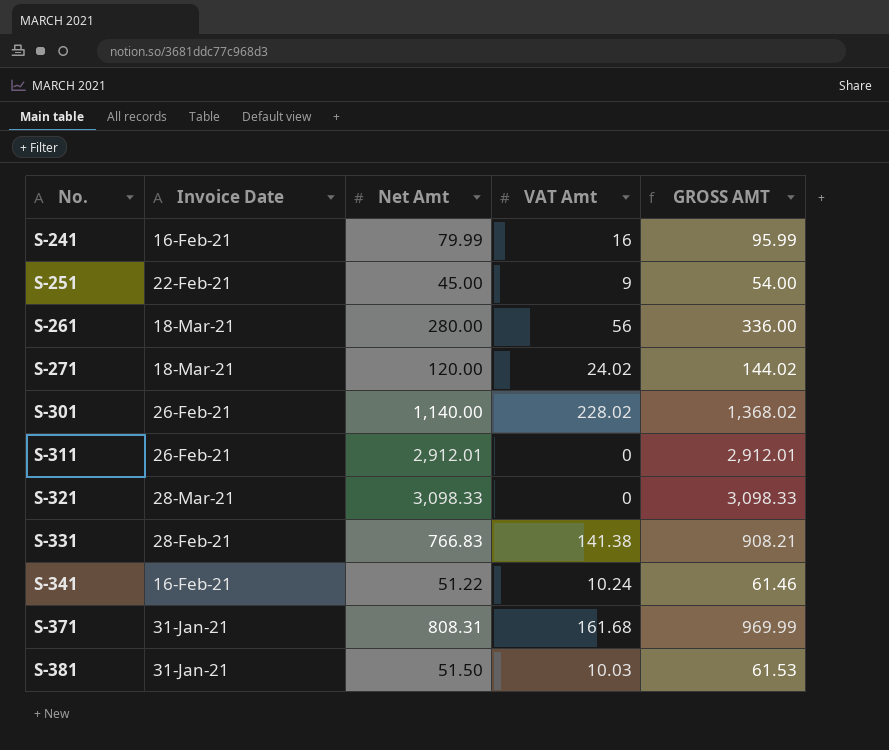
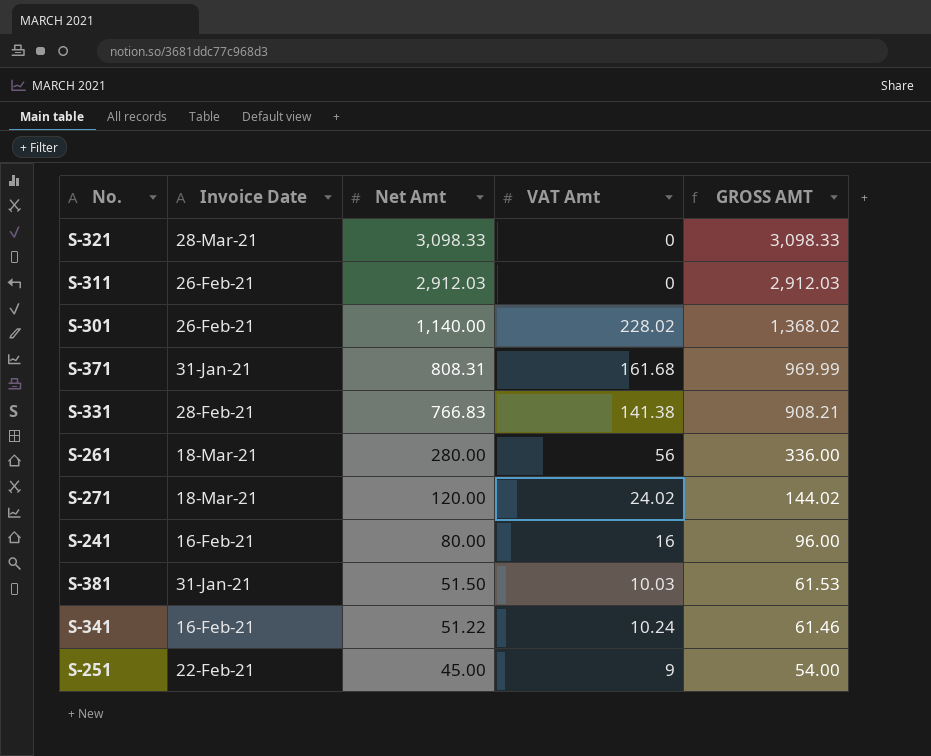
row order: No. ascending -> Net Amt descending
S-311 | Net Amt: 2,912.01 -> 2,912.03
S-311 | GROSS AMT: 2,912.01 -> 2,912.03
S-241 | Net Amt: 79.99 -> 80.00
S-241 | GROSS AMT: 95.99 -> 96.00

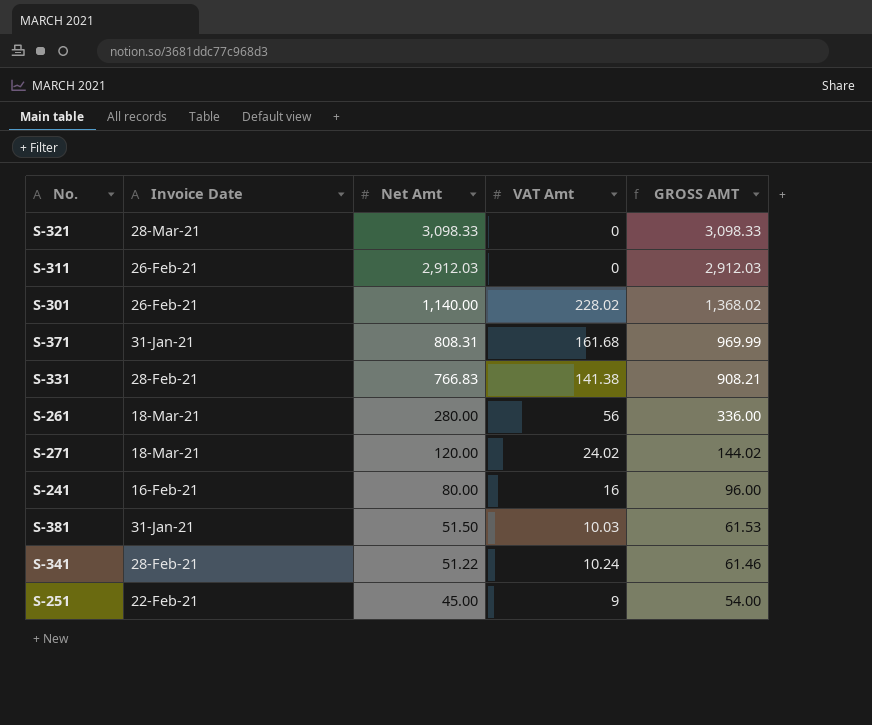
S-341 | Invoice Date: 16-Feb-21 -> 28-Feb-21

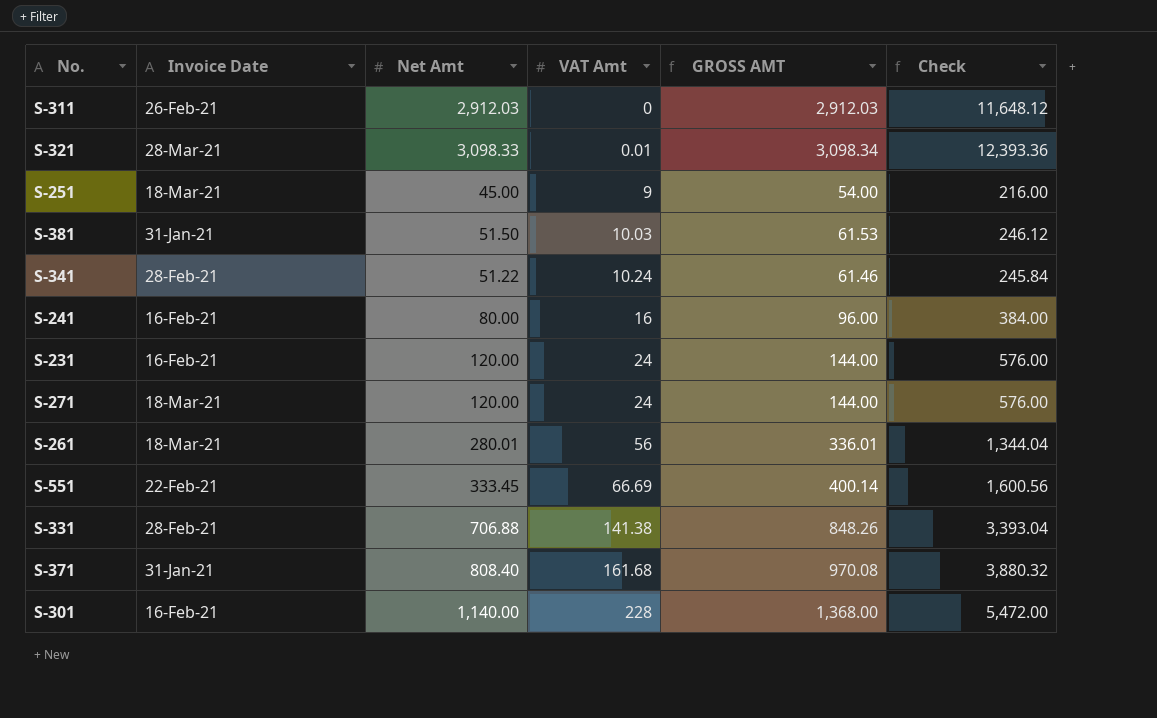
row order: Net Amt descending -> VAT Amt ascending
column Check | formula: none -> [GROSS AMT] * 4
S-321 | VAT Amt: 0 -> 0.01
S-321 | GROSS AMT: 3,098.33 -> 3,098.34
S-251 | Invoice Date: 22-Feb-21 -> 18-Mar-21
row S-231: none -> 16-Feb-21 | 120.00 | 24 | 144.00 | 576.00
S-271 | VAT Amt: 24.02 -> 24
S-271 | GROSS AMT: 144.02 -> 144.00
S-261 | Net Amt: 280.00 -> 280.01
S-261 | GROSS AMT: 336.00 -> 336.01
row S-551: none -> 22-Feb-21 | 333.45 | 66.69 | 400.14 | 1,600.56
S-331 | Net Amt: 766.83 -> 706.88
S-331 | GROSS AMT: 908.21 -> 848.26
S-371 | Net Amt: 808.31 -> 808.40
S-371 | GROSS AMT: 969.99 -> 970.08
S-301 | Invoice Date: 26-Feb-21 -> 16-Feb-21
S-301 | VAT Amt: 228.02 -> 228
S-301 | GROSS AMT: 1,368.02 -> 1,368.00

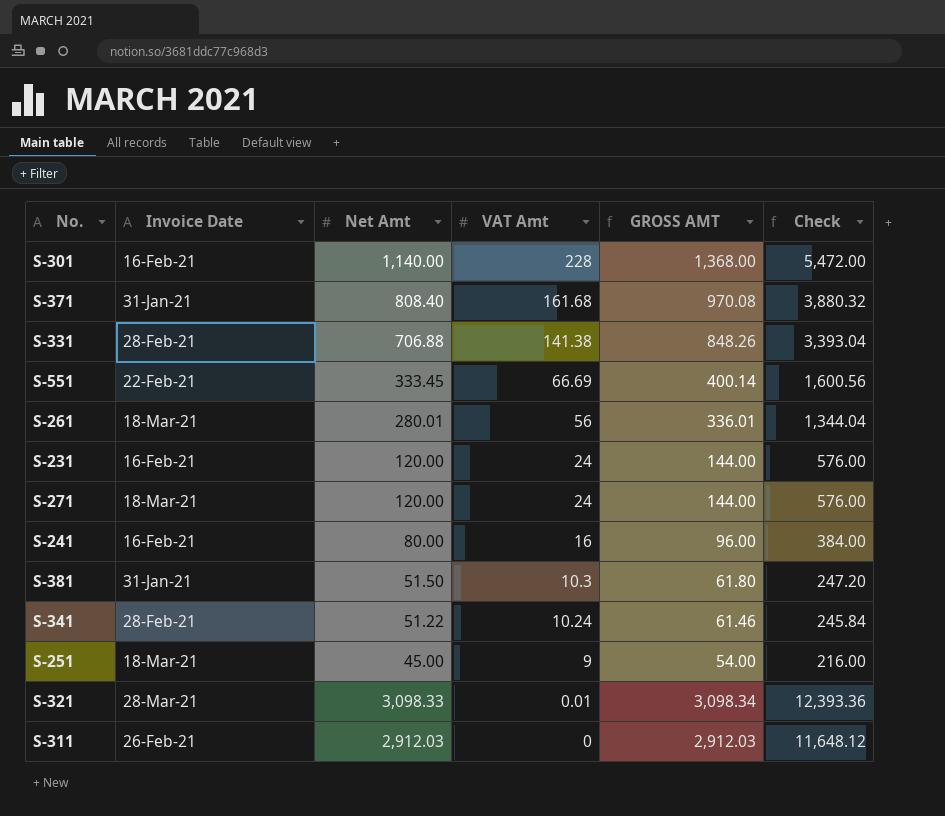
row order: VAT Amt ascending -> VAT Amt descending
S-381 | VAT Amt: 10.03 -> 10.3
S-381 | GROSS AMT: 61.53 -> 61.80
S-381 | Check: 246.12 -> 247.20

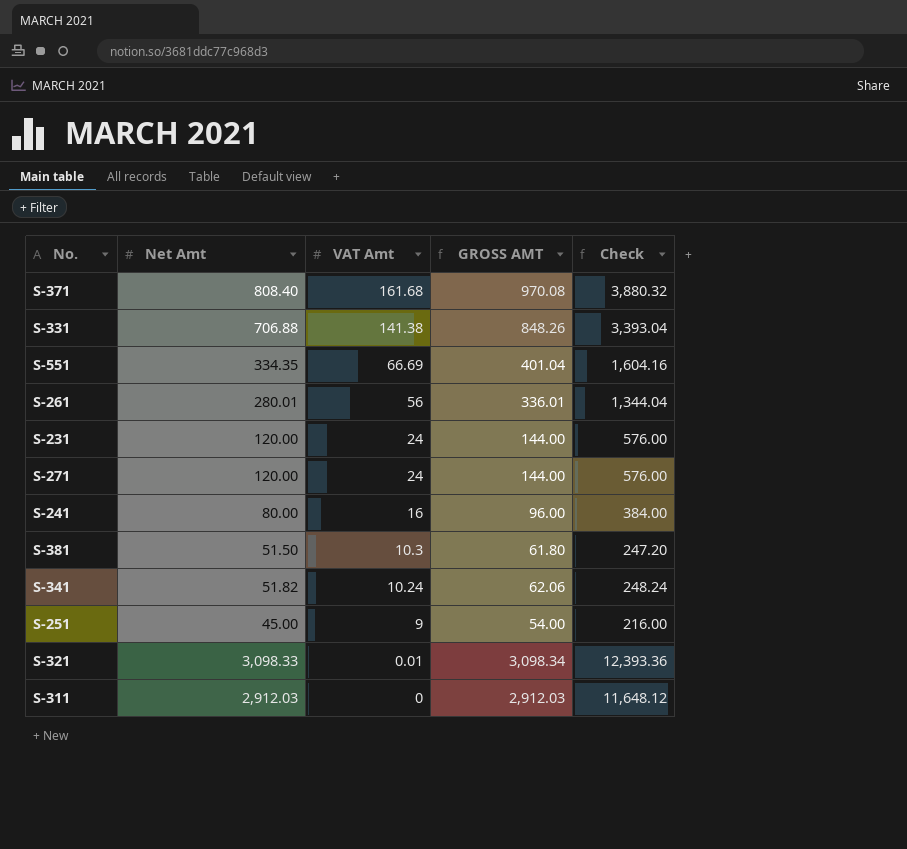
column Invoice Date | position: 2 -> none
row S-301: 16-Feb-21 | 1,140.00 | 228 | 1,368.00 | 5,472.00 -> none
S-551 | Net Amt: 333.45 -> 334.35
S-551 | GROSS AMT: 400.14 -> 401.04
S-551 | Check: 1,600.56 -> 1,604.16
S-341 | Net Amt: 51.22 -> 51.82
S-341 | GROSS AMT: 61.46 -> 62.06
S-341 | Check: 245.84 -> 248.24

